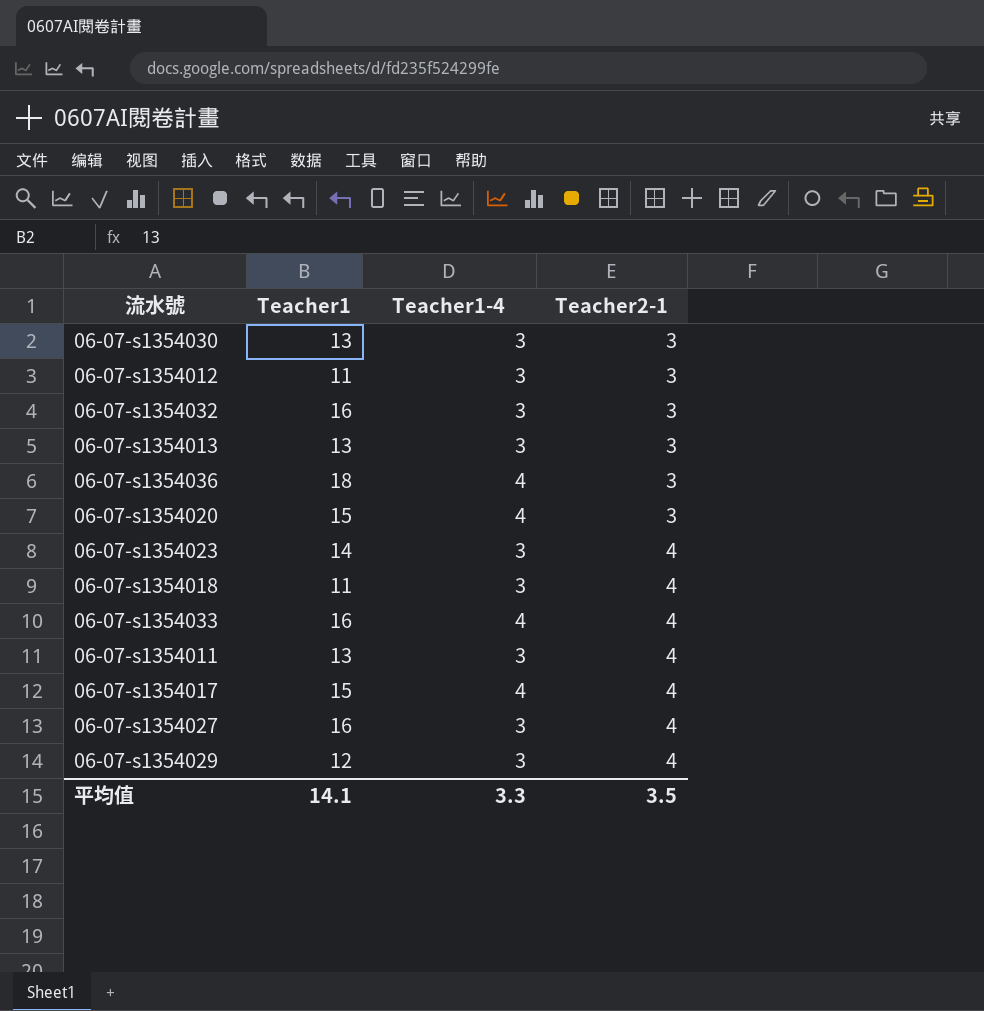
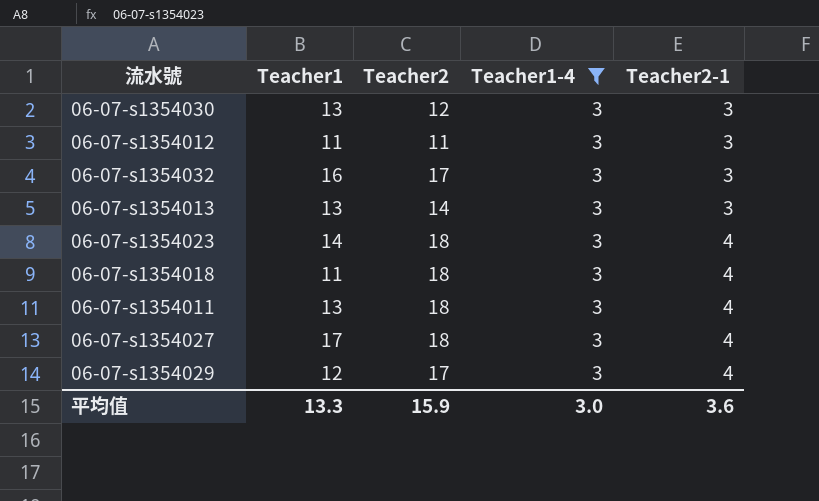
filter: none -> Teacher1-4 = 3
column Teacher2 | position: none -> 3
06-07-s1354027 | Teacher1: 16 -> 17
平均值 | Teacher1: 14.1 -> 13.3
平均值 | Teacher1-4: 3.3 -> 3.0
平均值 | Teacher2-1: 3.5 -> 3.6

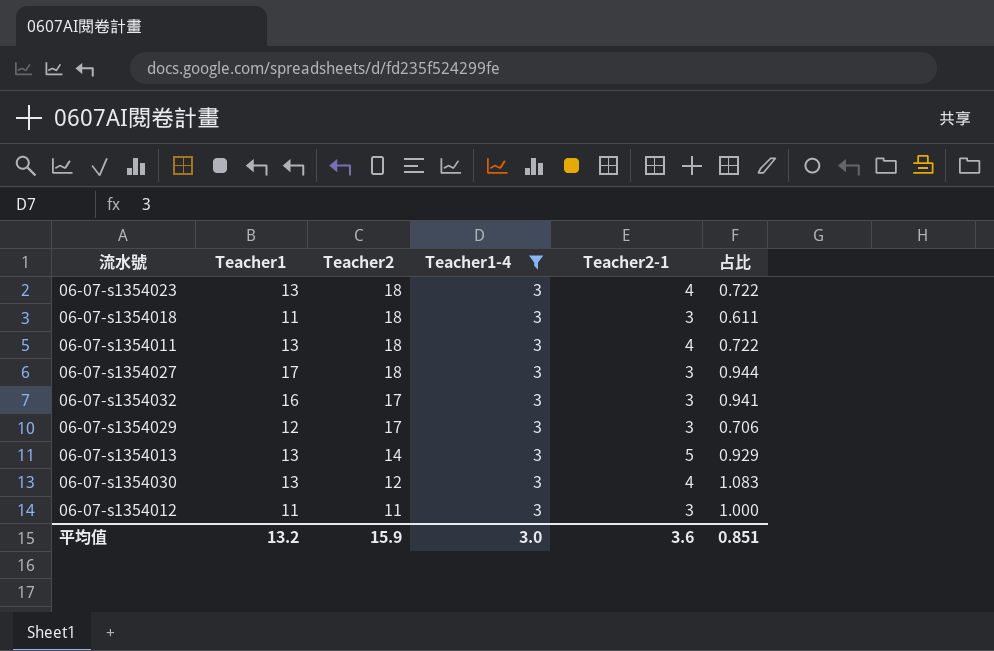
row order: Teacher2-1 ascending -> Teacher2 descending
column 占比 | formula: none -> [Teacher1] / [Teacher2]
06-07-s1354023 | Teacher1: 14 -> 13
06-07-s1354018 | Teacher2-1: 4 -> 3
06-07-s1354027 | Teacher2-1: 4 -> 3
06-07-s1354029 | Teacher2-1: 4 -> 3
06-07-s1354013 | Teacher2-1: 3 -> 5
06-07-s1354030 | Teacher2-1: 3 -> 4
平均值 | Teacher1: 13.3 -> 13.2

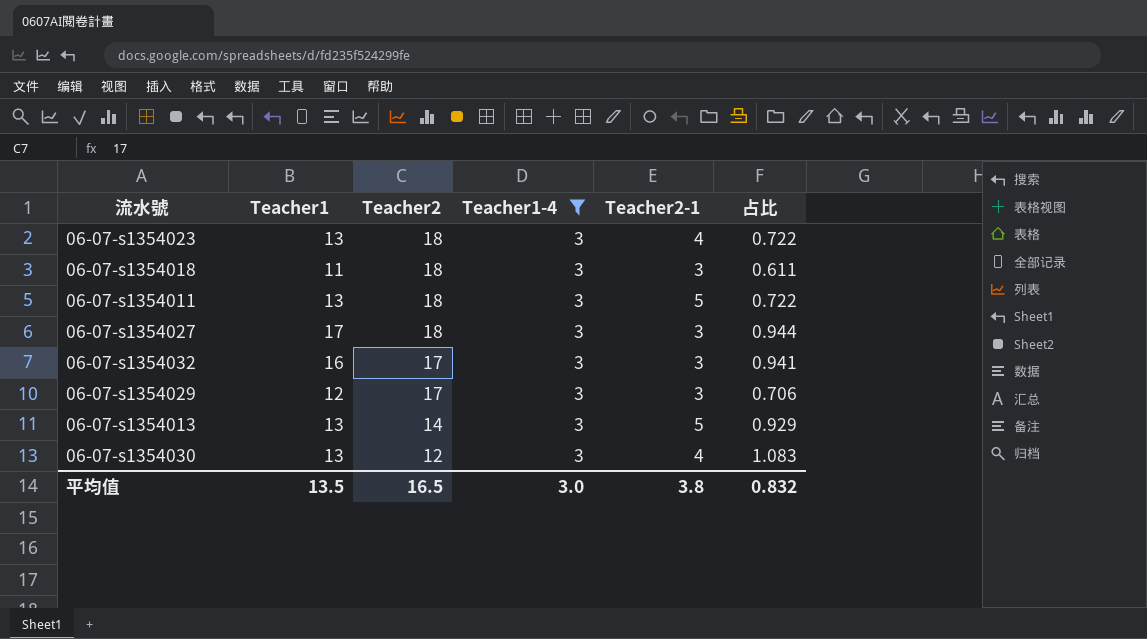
row 06-07-s1354012: 11 | 11 | 3 | 3 | 1.000 -> none
06-07-s1354011 | Teacher2-1: 4 -> 5
平均值 | Teacher1: 13.2 -> 13.5
平均值 | Teacher2: 15.9 -> 16.5
平均值 | Teacher2-1: 3.6 -> 3.8
平均值 | 占比: 0.851 -> 0.832

